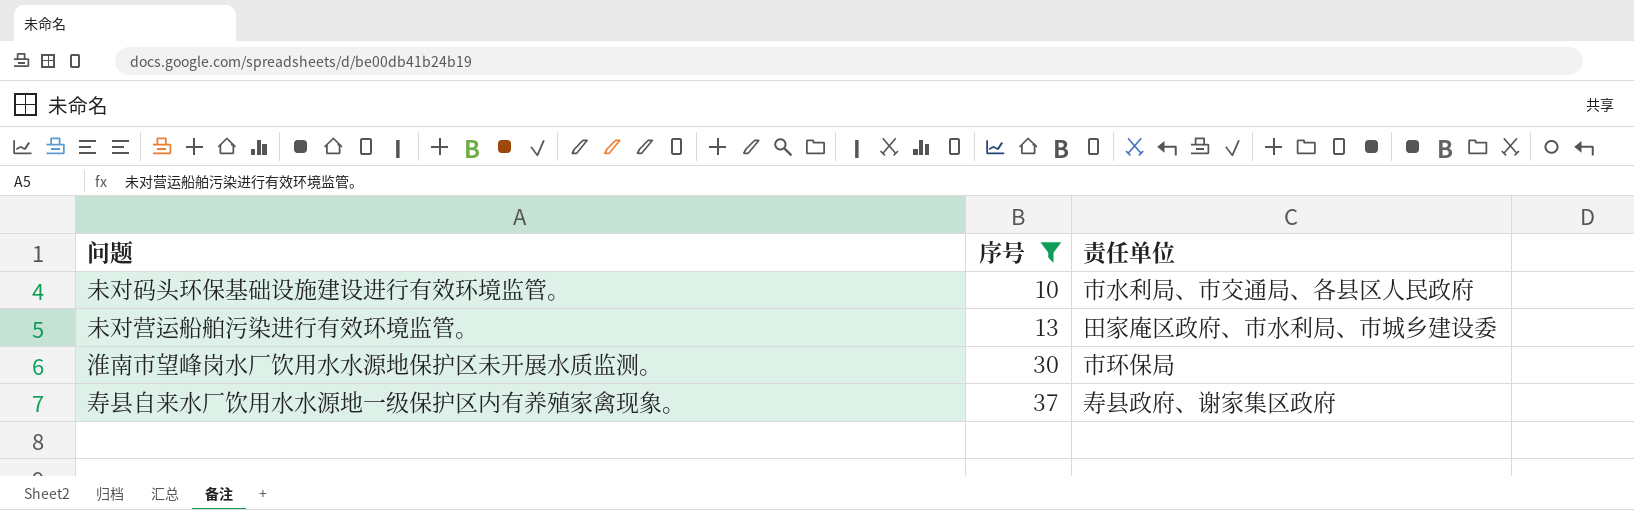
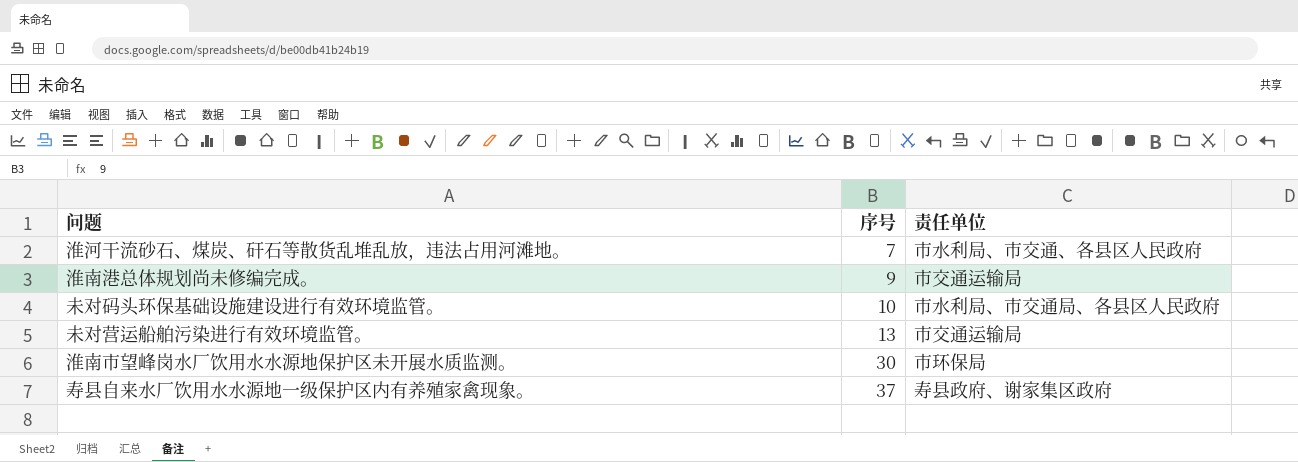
filter: 序号 >= 10 -> none
未对营运船舶污染进行有效环境监管。 | 责任单位: 田家庵区政府、市水利局、市城乡建设委 -> 市交通运输局

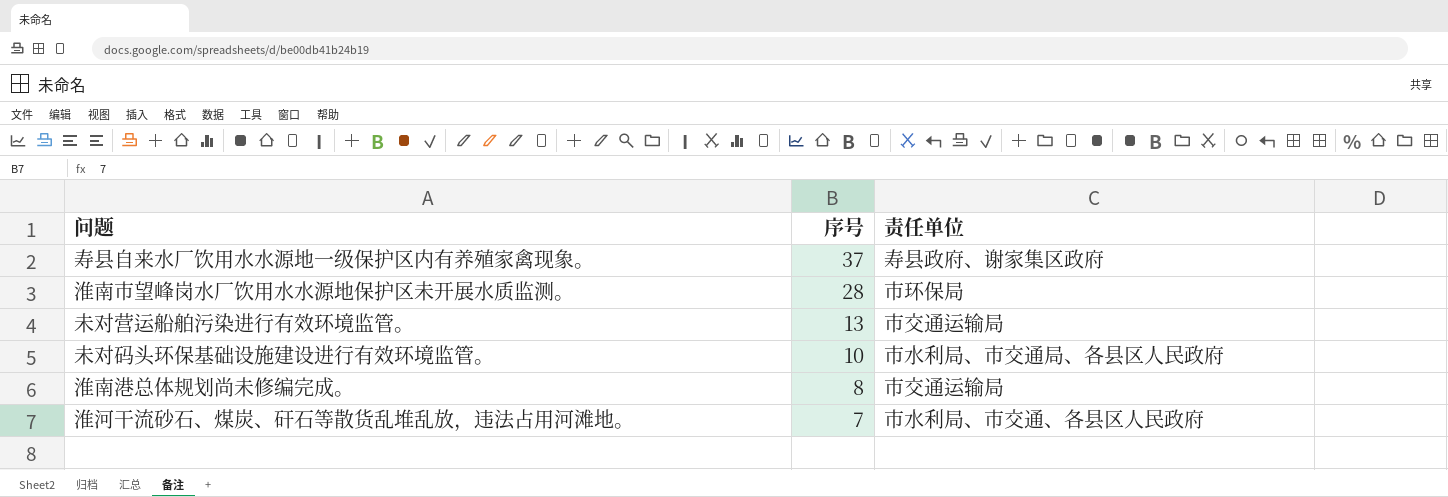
row order: 序号 ascending -> 序号 descending
淮南市望峰岗水厂饮用水水源地保护区未开展水质监测。 | 序号: 30 -> 28
淮南港总体规划尚未修编完成。 | 序号: 9 -> 8

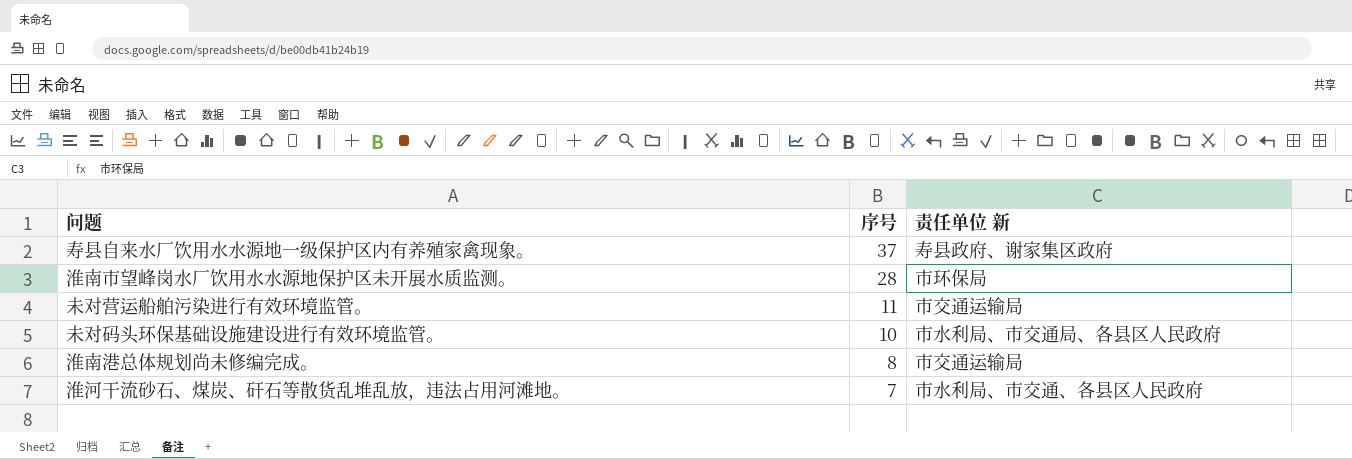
column name: 责任单位 -> 责任单位 新
未对营运船舶污染进行有效环境监管。 | 序号: 13 -> 11

